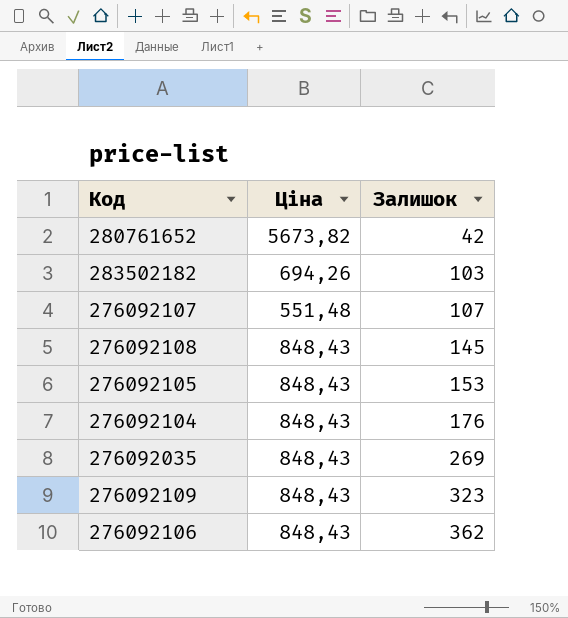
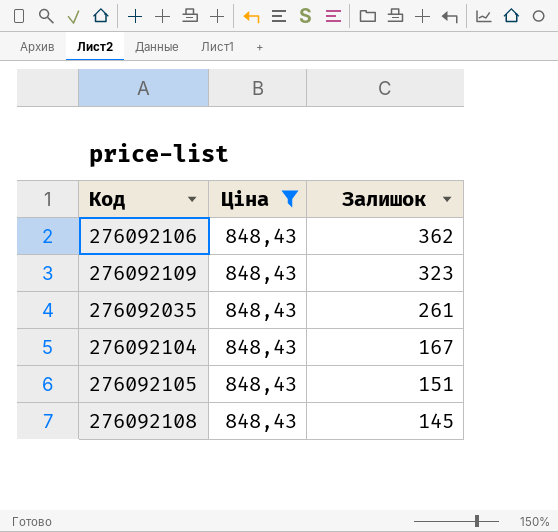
filter: none -> Ціна = 848,43
row order: Залишок ascending -> Залишок descending
276092035 | Залишок: 269 -> 261
276092104 | Залишок: 176 -> 167
276092105 | Залишок: 153 -> 151

